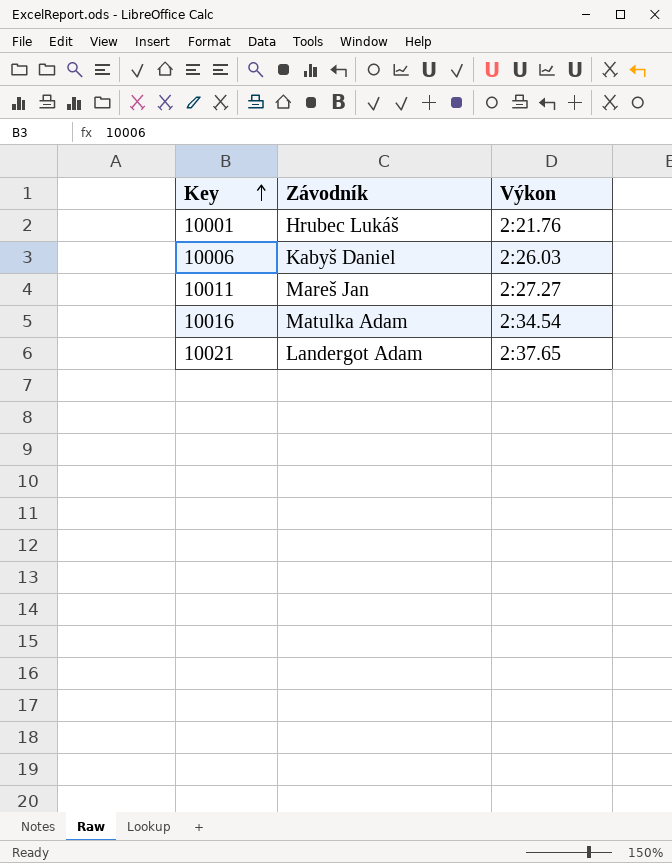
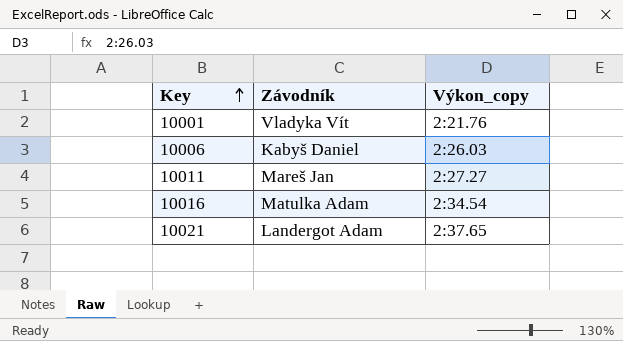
column name: Výkon -> Výkon_copy
10001 | Závodník: Hrubec Lukáš -> Vladyka Vít

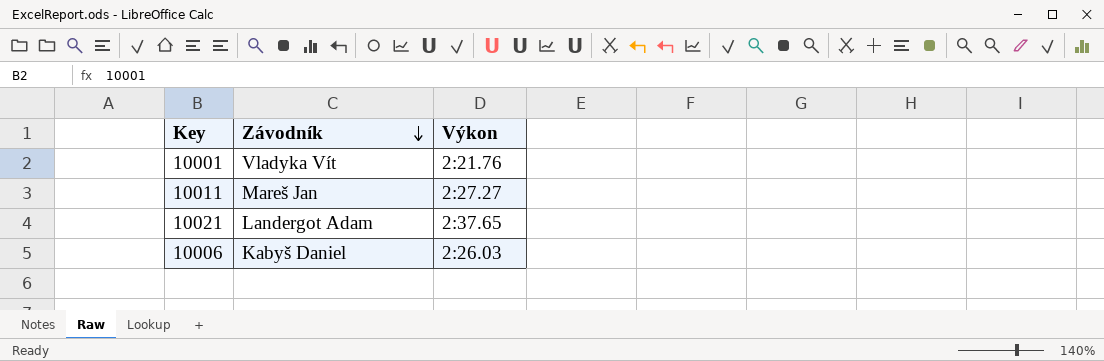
row order: Key ascending -> Závodník descending
column name: Výkon_copy -> Výkon
row 10016: Matulka Adam | 2:34.54 -> none

